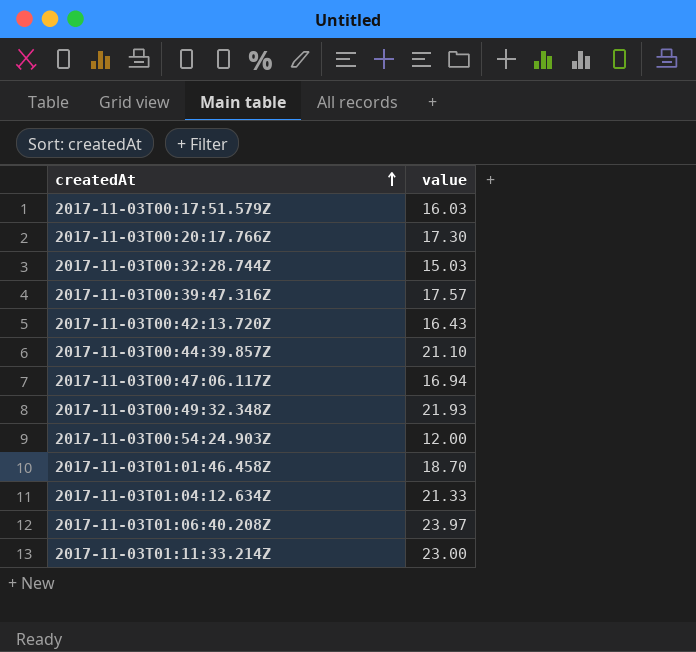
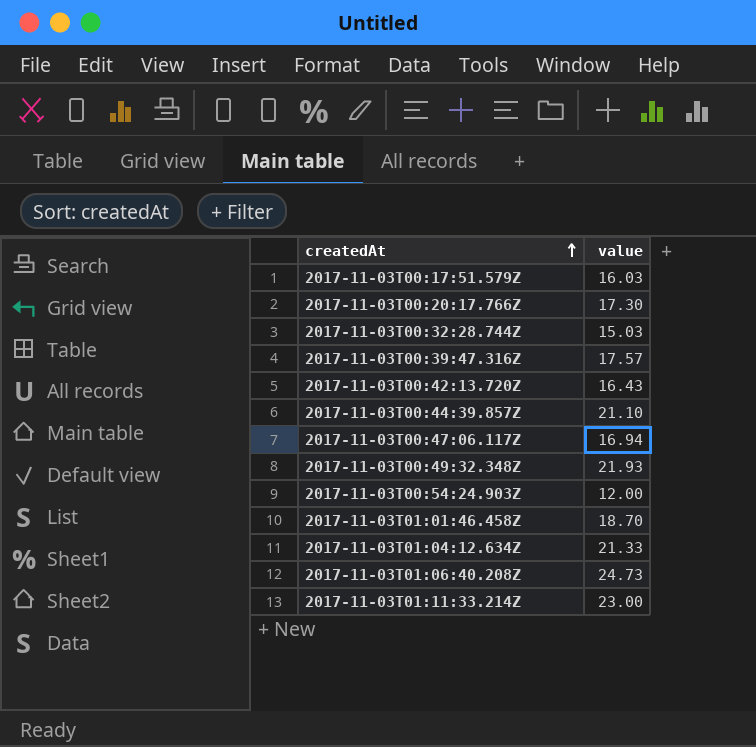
2017-11-03T01:06:40.208Z | value: 23.97 -> 24.73

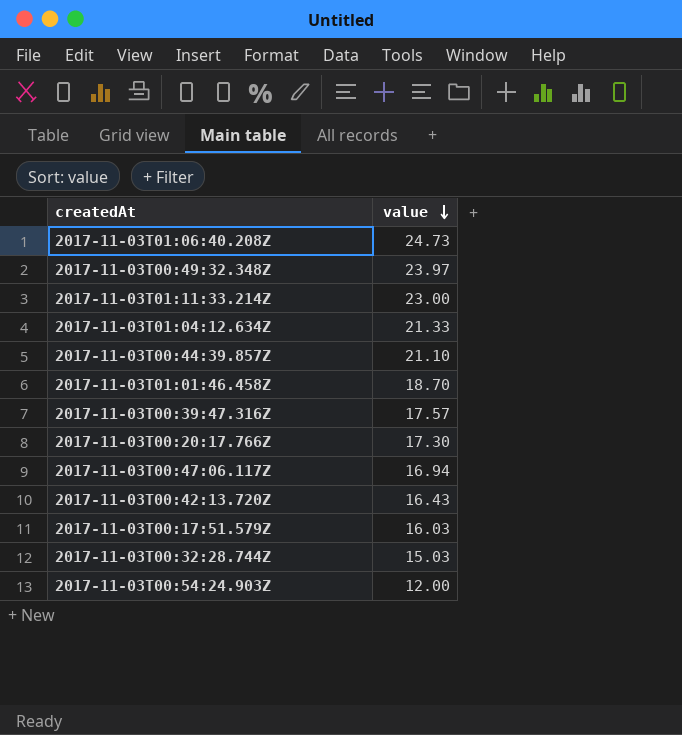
row order: createdAt ascending -> value descending
2017-11-03T00:49:32.348Z | value: 21.93 -> 23.97

